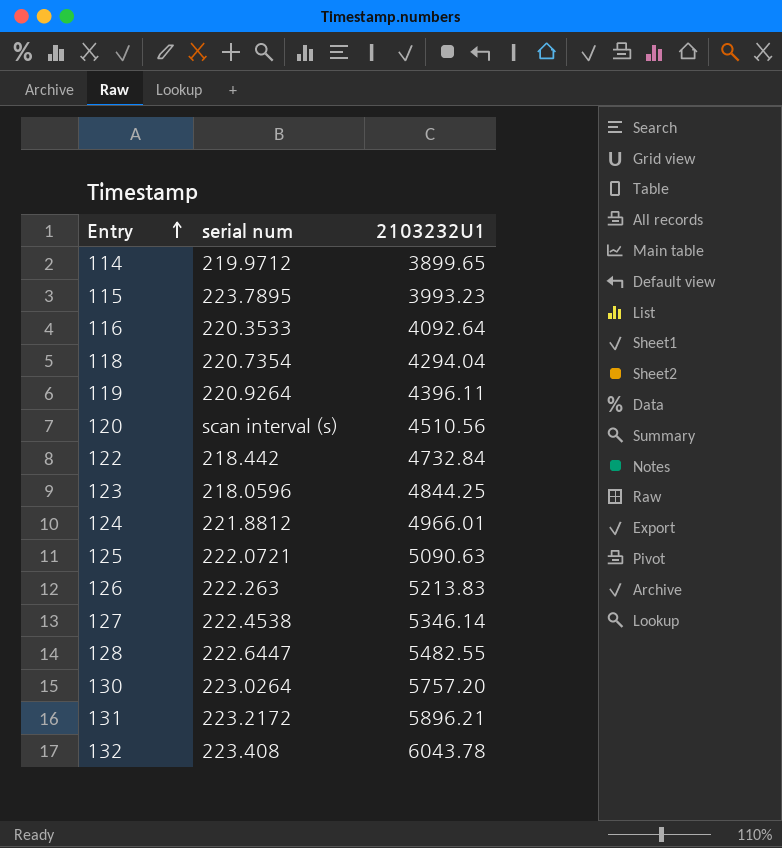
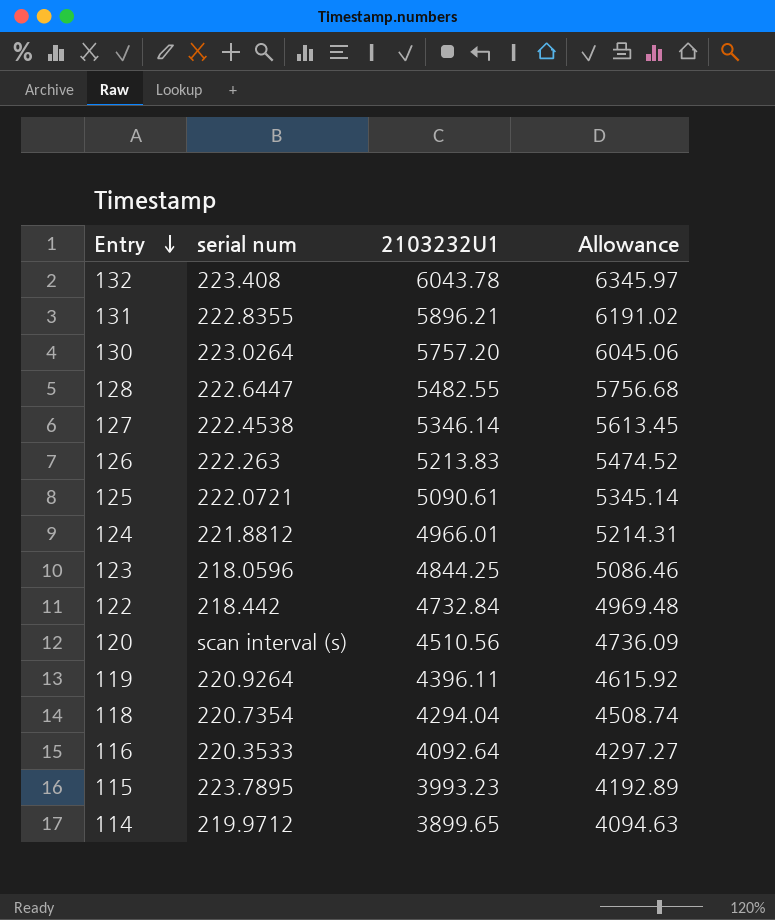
row order: Entry ascending -> Entry descending
column Allowance | formula: none -> [2103232U1] * 1.05
131 | serial num: 223.2172 -> 222.8355
125 | 2103232U1: 5090.63 -> 5090.61

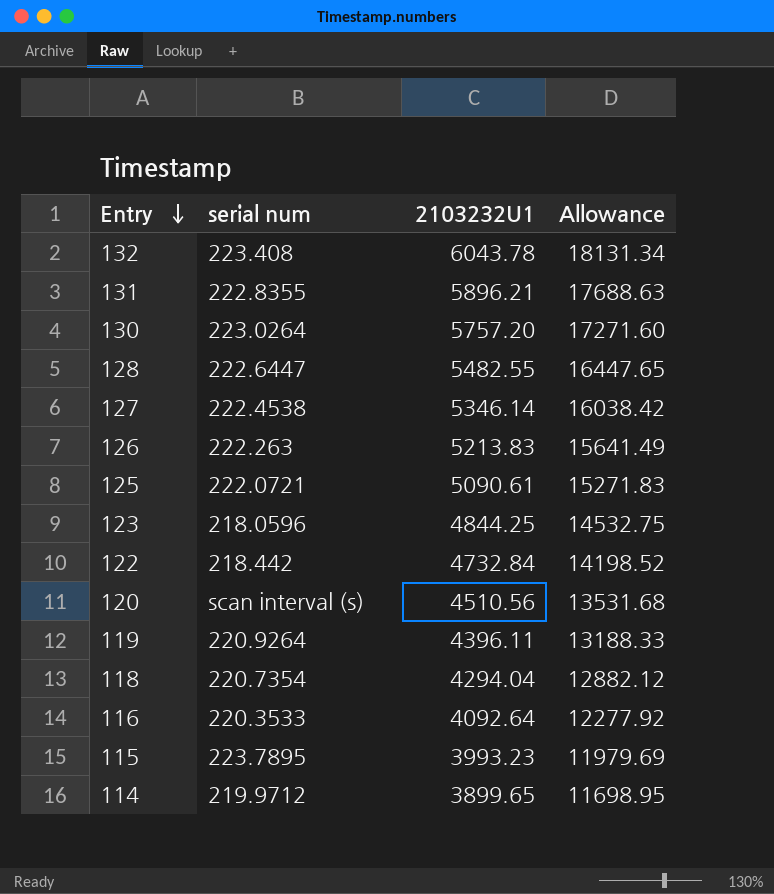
column Allowance | formula: [2103232U1] * 1.05 -> [2103232U1] * 3
row 124: 221.8812 | 4966.01 | 5214.31 -> none

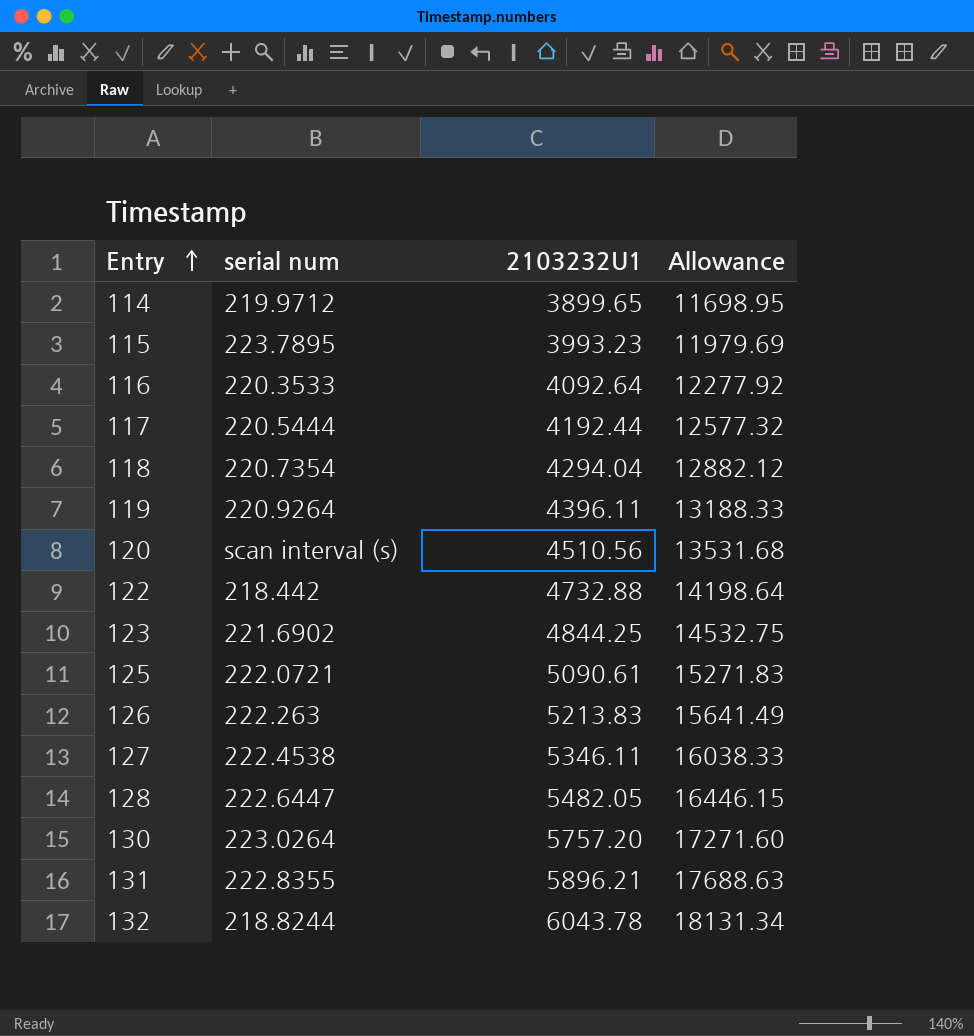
row order: Entry descending -> Entry ascending
row 117: none -> 220.5444 | 4192.44 | 12577.32
122 | 2103232U1: 4732.84 -> 4732.88
122 | Allowance: 14198.52 -> 14198.64
123 | serial num: 218.0596 -> 221.6902
127 | 2103232U1: 5346.14 -> 5346.11
127 | Allowance: 16038.42 -> 16038.33
128 | 2103232U1: 5482.55 -> 5482.05
128 | Allowance: 16447.65 -> 16446.15
132 | serial num: 223.408 -> 218.8244

